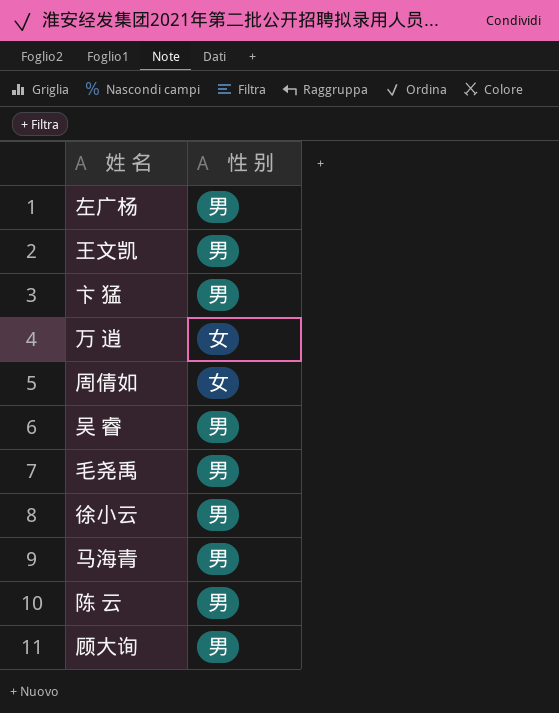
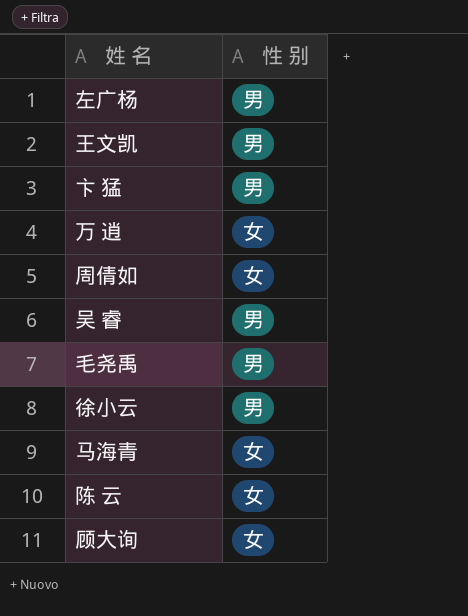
马海青 | 性 别: 男 -> 女
陈 云 | 性 别: 男 -> 女
顾大询 | 性 别: 男 -> 女

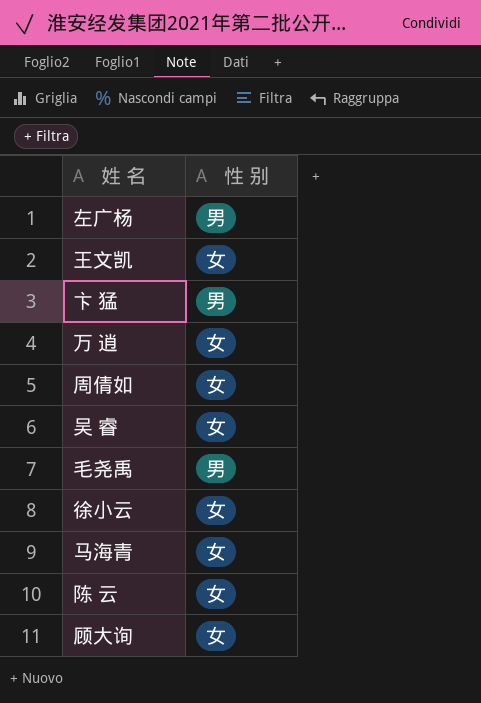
王文凯 | 性 别: 男 -> 女
吴 睿 | 性 别: 男 -> 女
徐小云 | 性 别: 男 -> 女

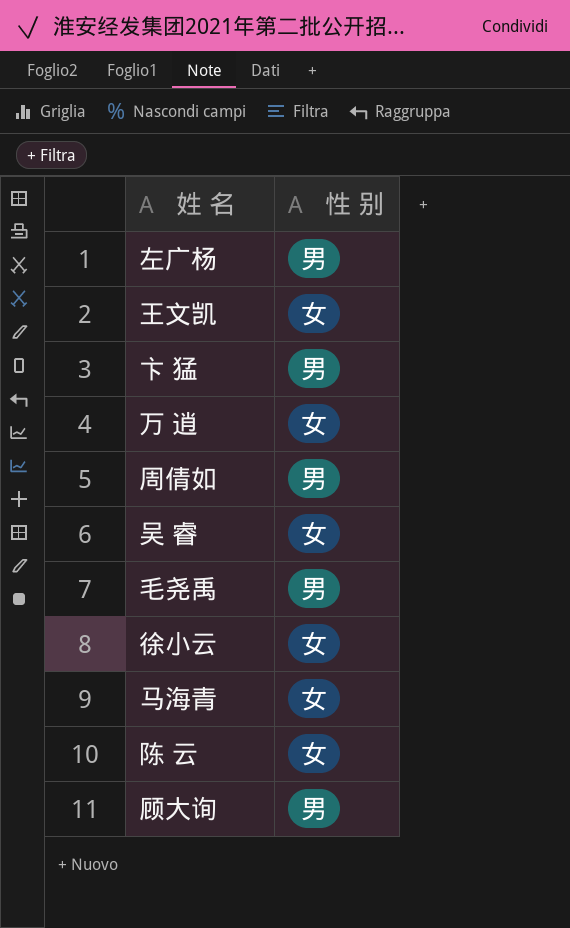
周倩如 | 性 别: 女 -> 男
顾大询 | 性 别: 女 -> 男

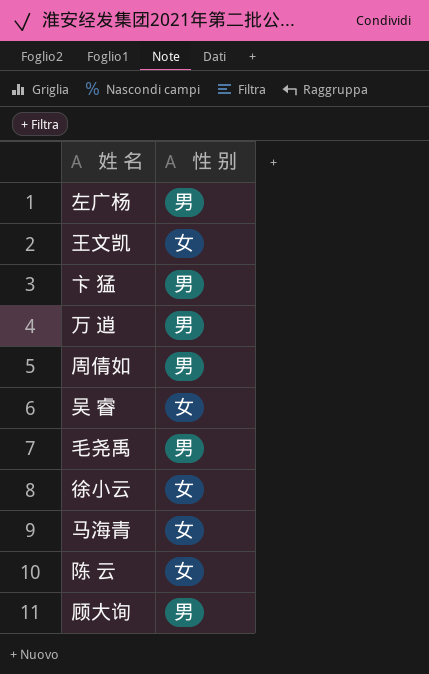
万 逍 | 性 别: 女 -> 男

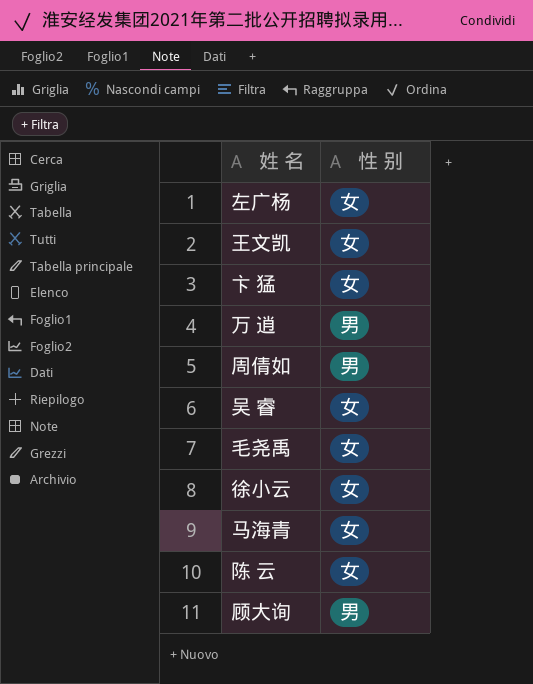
左广杨 | 性 别: 男 -> 女
卞 猛 | 性 别: 男 -> 女
毛尧禹 | 性 别: 男 -> 女

